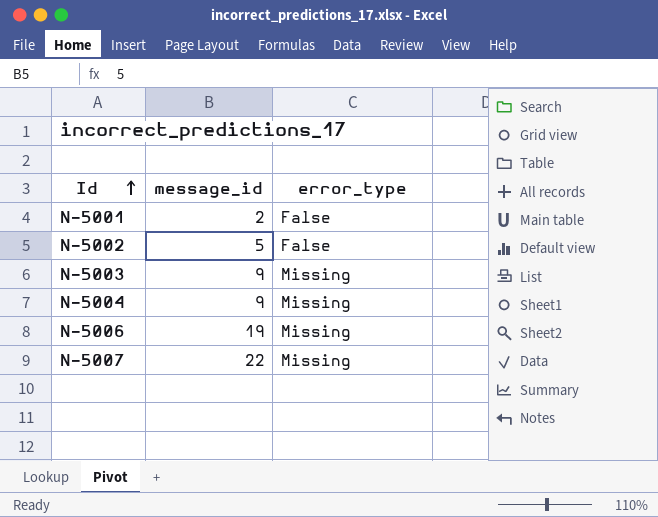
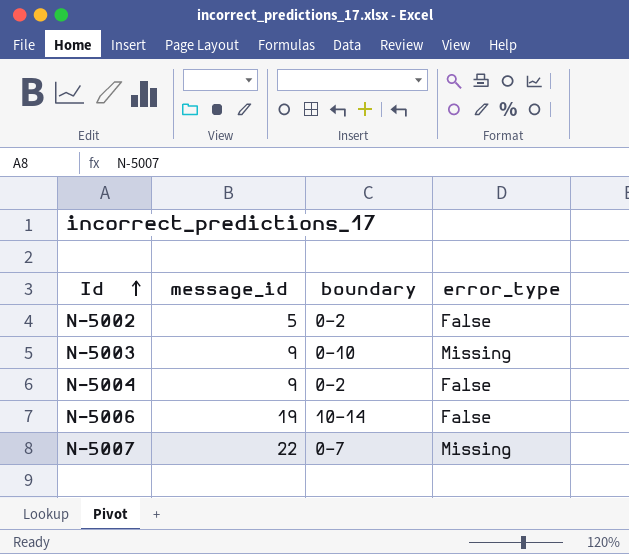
column boundary | position: none -> 3
row N-5001: 2 | False -> none
N-5004 | error_type: Missing -> False
N-5006 | error_type: Missing -> False

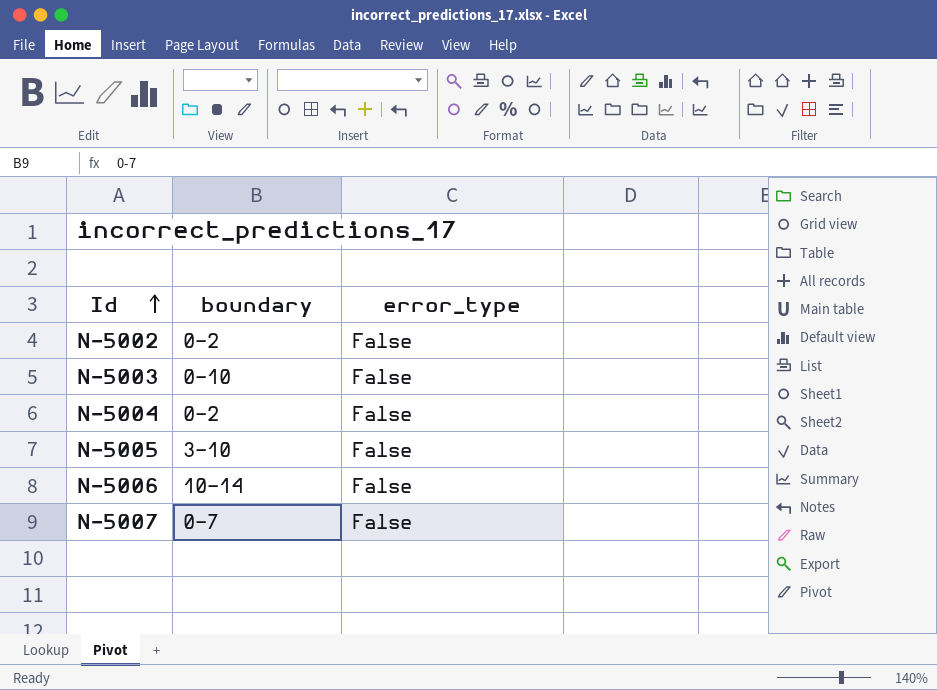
column message_id | position: 2 -> none
N-5003 | error_type: Missing -> False
row N-5005: none -> 3-10 | False
N-5007 | error_type: Missing -> False

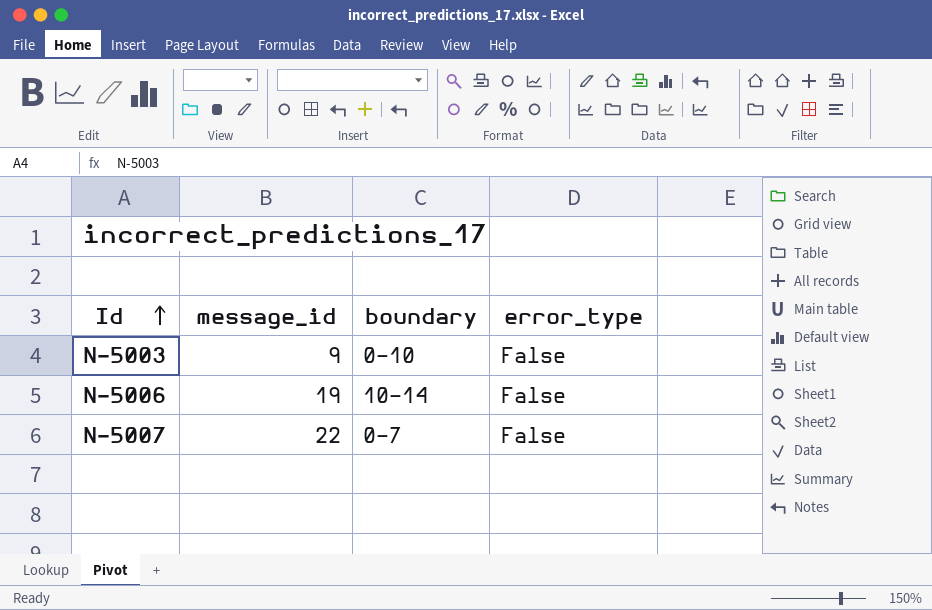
column message_id | position: none -> 2
row N-5002: 0-2 | False -> none
row N-5004: 0-2 | False -> none
row N-5005: 3-10 | False -> none

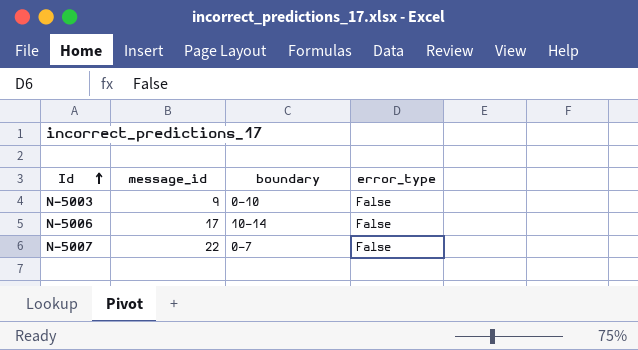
N-5006 | message_id: 19 -> 17

